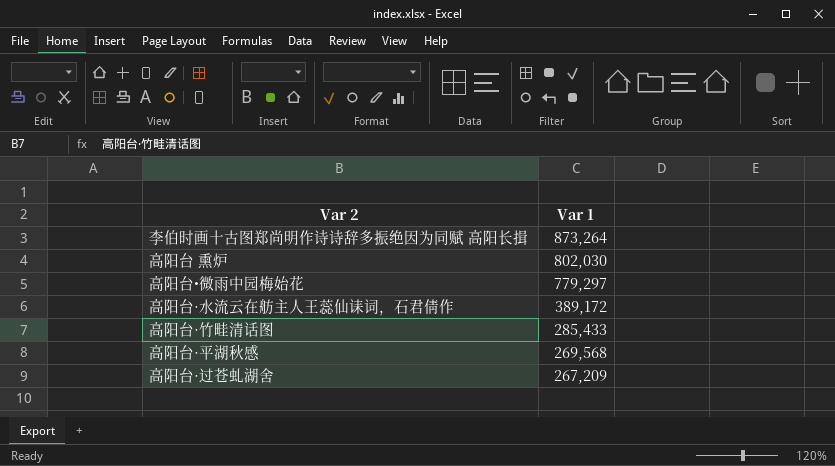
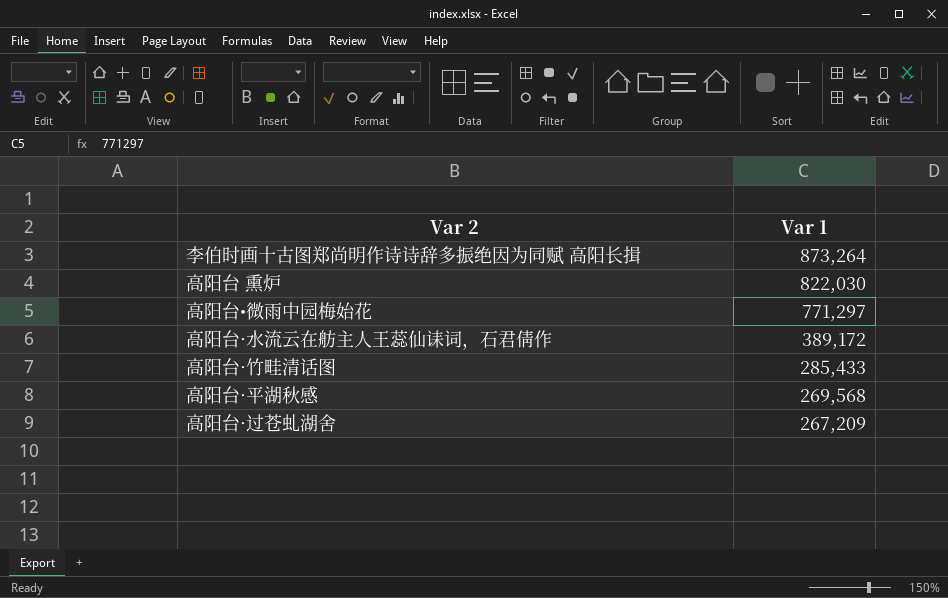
高阳台 熏炉 | Var 1: 802,030 -> 822,030
高阳台•微雨中园梅始花 | Var 1: 779,297 -> 771,297

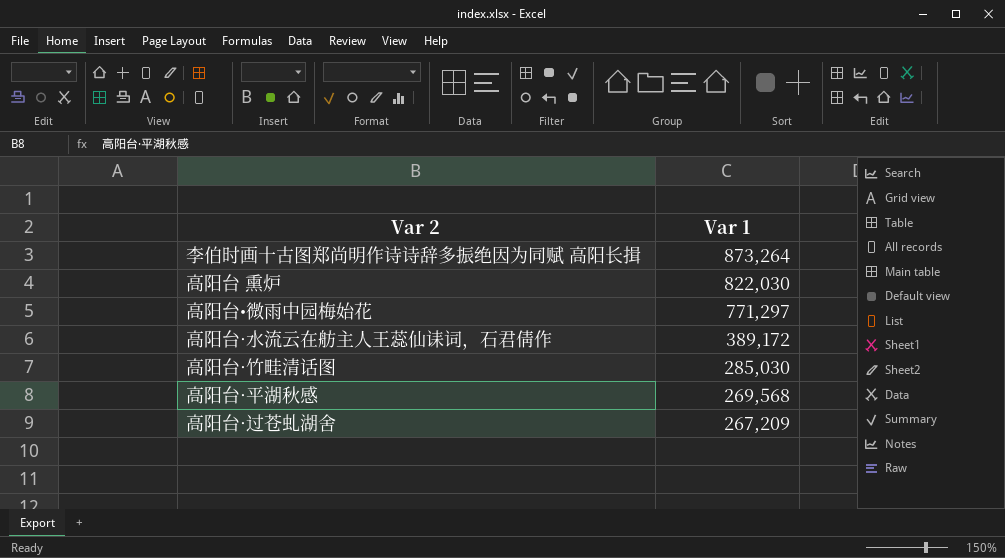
高阳台·竹畦清话图 | Var 1: 285,433 -> 285,030

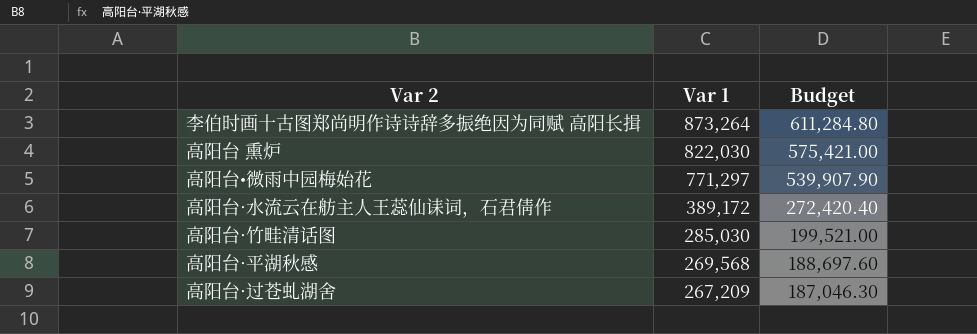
column Budget | formula: none -> [Var 1] * 0.7

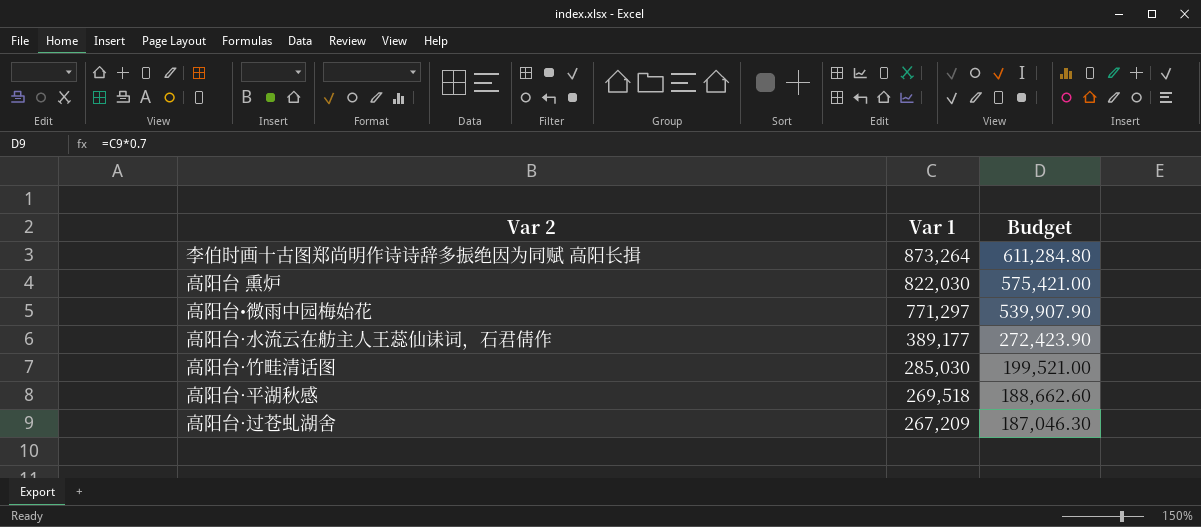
高阳台·水流云在舫主人王蕊仙诔词，石君倩作 | Var 1: 389,172 -> 389,177
高阳台·水流云在舫主人王蕊仙诔词，石君倩作 | Budget: 272,420.40 -> 272,423.90
高阳台·平湖秋感 | Var 1: 269,568 -> 269,518
高阳台·平湖秋感 | Budget: 188,697.60 -> 188,662.60

